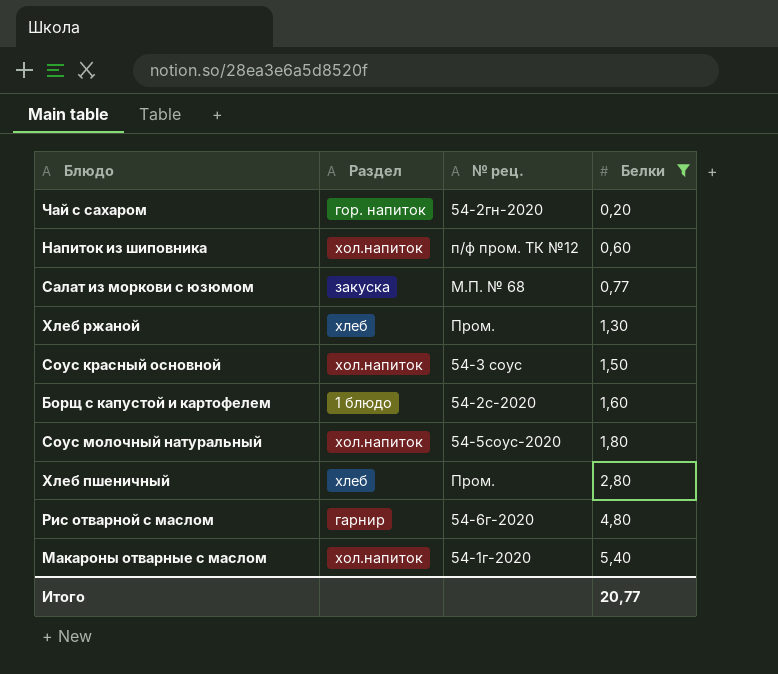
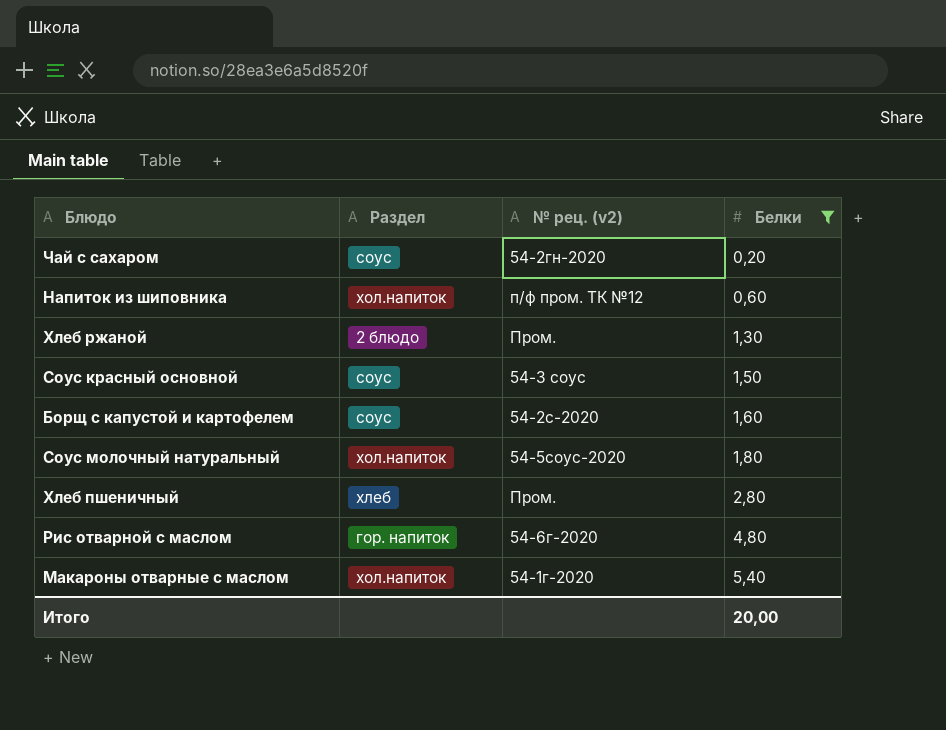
column name: № рец. -> № рец. (v2)
row Салат из моркови с юзюмом: закуска | М.П. № 68 | 0,77 -> none
Чай с сахаром | Раздел: гор. напиток -> соус
Хлеб ржаной | Раздел: хлеб -> 2 блюдо
Соус красный основной | Раздел: хол.напиток -> соус
Борщ с капустой и картофелем | Раздел: 1 блюдо -> соус
Рис отварной с маслом | Раздел: гарнир -> гор. напиток
Итого | Белки: 20,77 -> 20,00

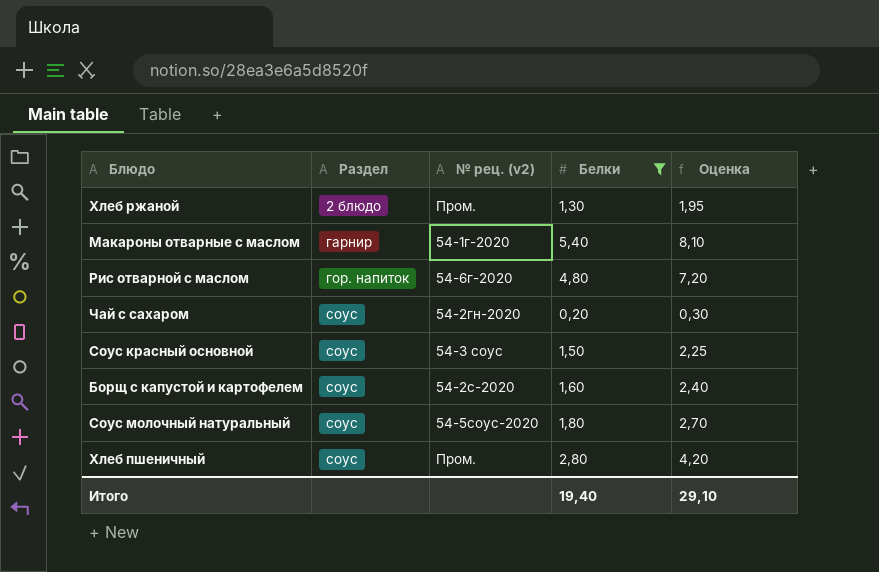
row order: Белки ascending -> Раздел ascending
column Оценка | formula: none -> [Белки] * 1,5
row Напиток из шиповника: хол.напиток | п/ф пром. ТК №12 | 0,60 -> none
Макароны отварные с маслом | Раздел: хол.напиток -> гарнир
Соус молочный натуральный | Раздел: хол.напиток -> соус
Хлеб пшеничный | Раздел: хлеб -> соус
Итого | Белки: 20,00 -> 19,40

